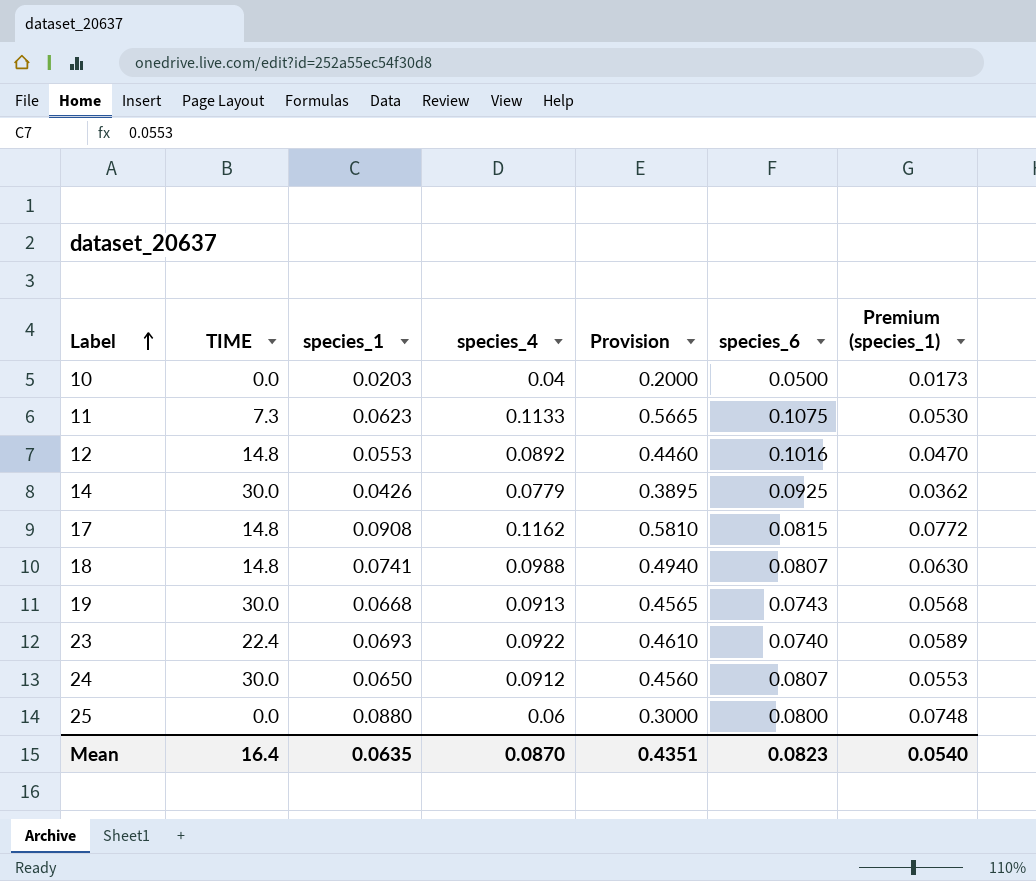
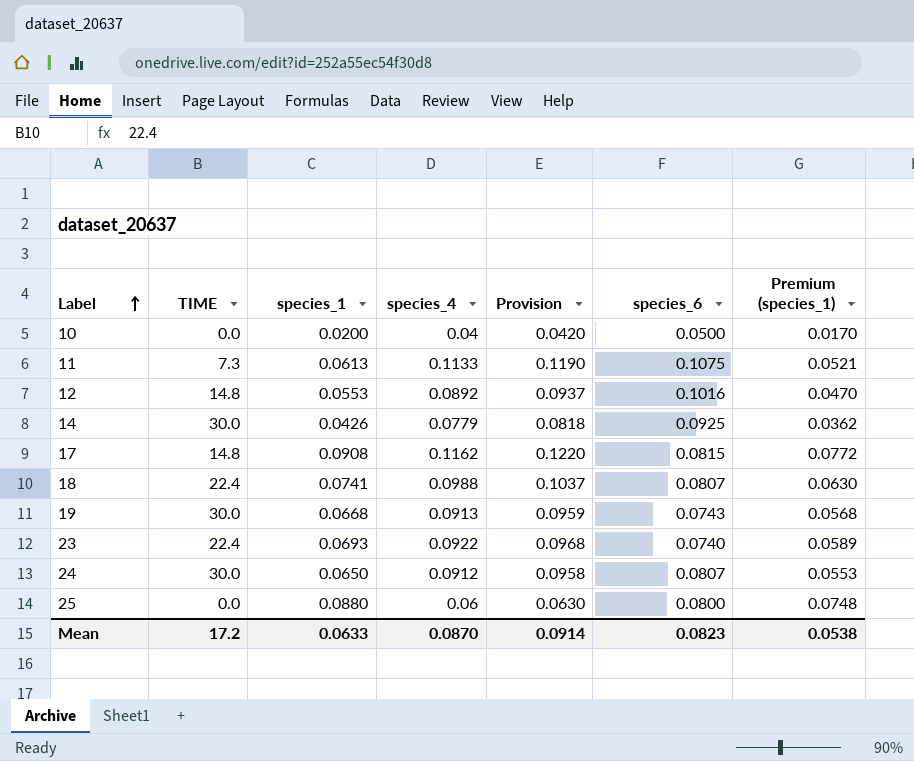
column Provision | formula: [species_4] * 5 -> [species_4] * 1.05
10 | species_1: 0.0203 -> 0.0200
10 | Premium (species_1): 0.0173 -> 0.0170
11 | species_1: 0.0623 -> 0.0613
11 | Premium (species_1): 0.0530 -> 0.0521
18 | TIME: 14.8 -> 22.4
Mean | TIME: 16.4 -> 17.2
Mean | species_1: 0.0635 -> 0.0633
Mean | Provision: 0.4351 -> 0.0914
Mean | Premium (species_1): 0.0540 -> 0.0538

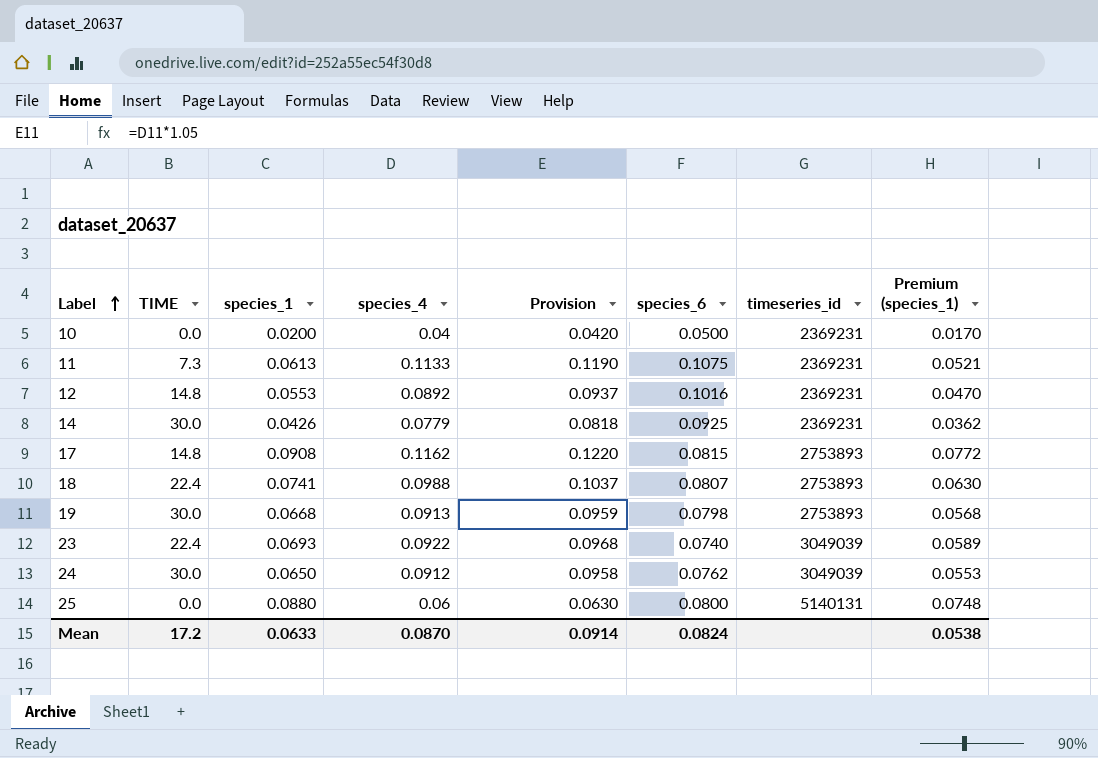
column timeseries_id | position: none -> 7
19 | species_6: 0.0743 -> 0.0798
24 | species_6: 0.0807 -> 0.0762
Mean | species_6: 0.0823 -> 0.0824

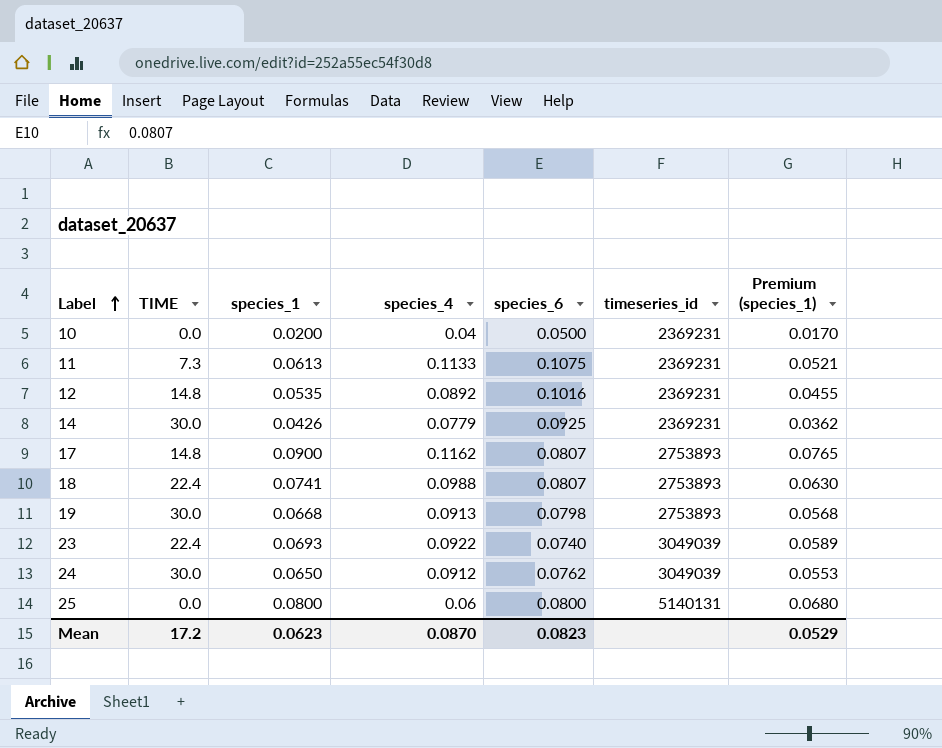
column Provision | formula: [species_4] * 1.05 -> none
12 | species_1: 0.0553 -> 0.0535
12 | Premium (species_1): 0.0470 -> 0.0455
17 | species_1: 0.0908 -> 0.0900
17 | species_6: 0.0815 -> 0.0807
17 | Premium (species_1): 0.0772 -> 0.0765
25 | species_1: 0.0880 -> 0.0800
25 | Premium (species_1): 0.0748 -> 0.0680
Mean | species_1: 0.0633 -> 0.0623
Mean | species_6: 0.0824 -> 0.0823
Mean | Premium (species_1): 0.0538 -> 0.0529

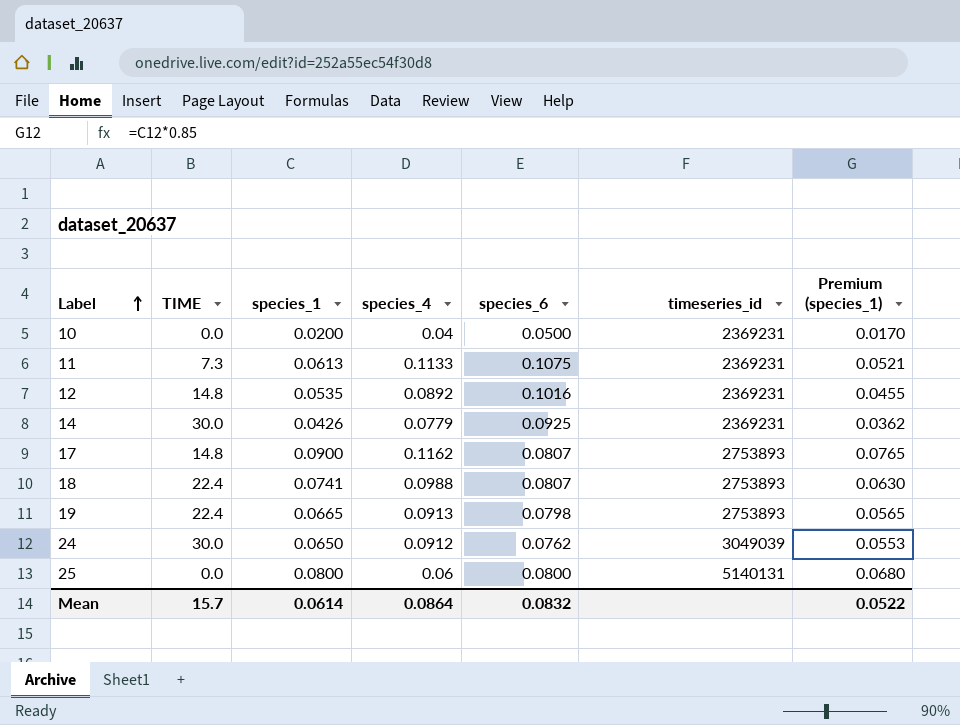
row 23: 22.4 | 0.0693 | 0.0922 | 0.0740 | 3049039 | 0.0589 -> none
19 | TIME: 30.0 -> 22.4
19 | species_1: 0.0668 -> 0.0665
19 | Premium (species_1): 0.0568 -> 0.0565
Mean | TIME: 17.2 -> 15.7
Mean | species_1: 0.0623 -> 0.0614
Mean | species_4: 0.0870 -> 0.0864
Mean | species_6: 0.0823 -> 0.0832
Mean | Premium (species_1): 0.0529 -> 0.0522

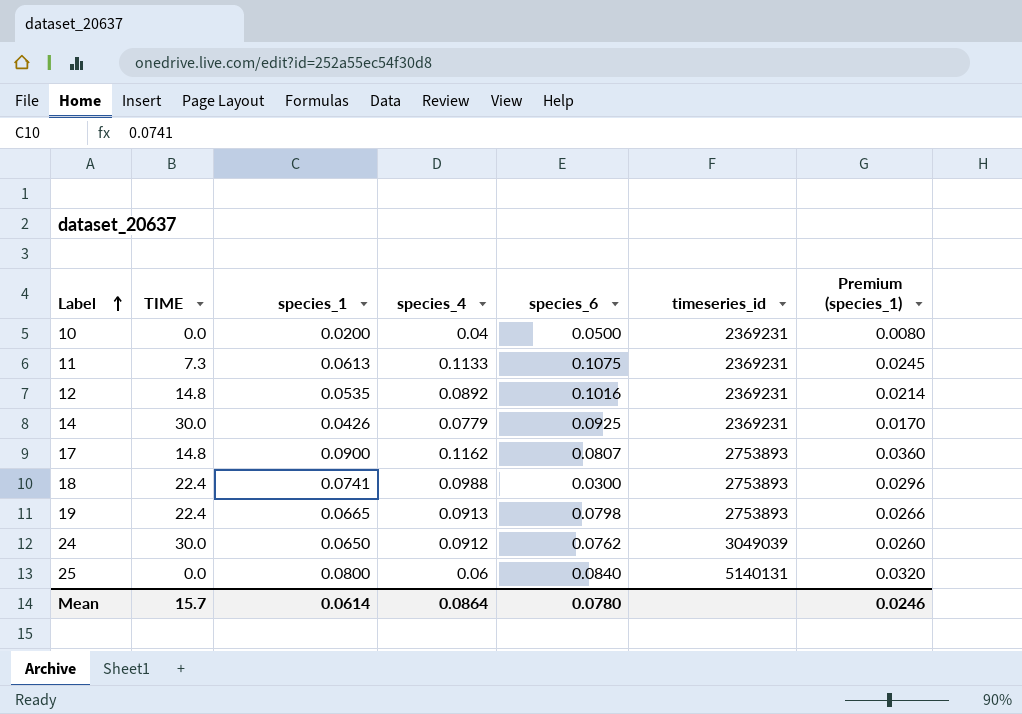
column Premium (species_1) | formula: [species_1] * 0.85 -> [species_1] * 0.4
18 | species_6: 0.0807 -> 0.0300
25 | species_6: 0.0800 -> 0.0840
Mean | species_6: 0.0832 -> 0.0780
Mean | Premium (species_1): 0.0522 -> 0.0246

